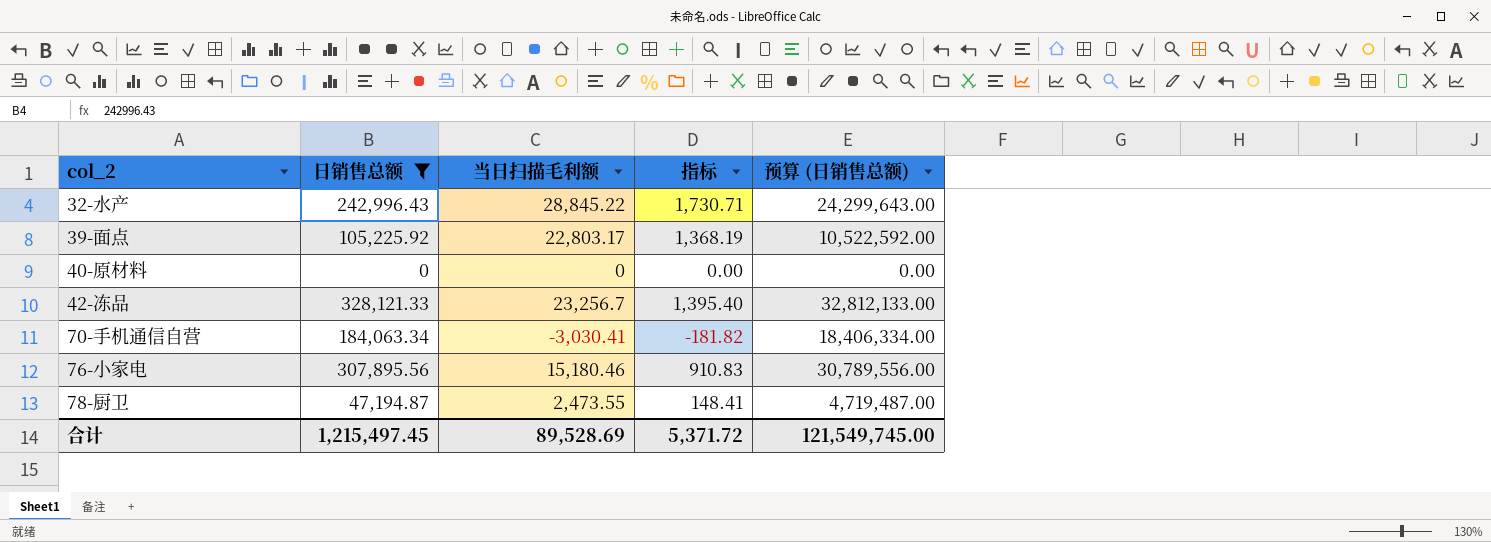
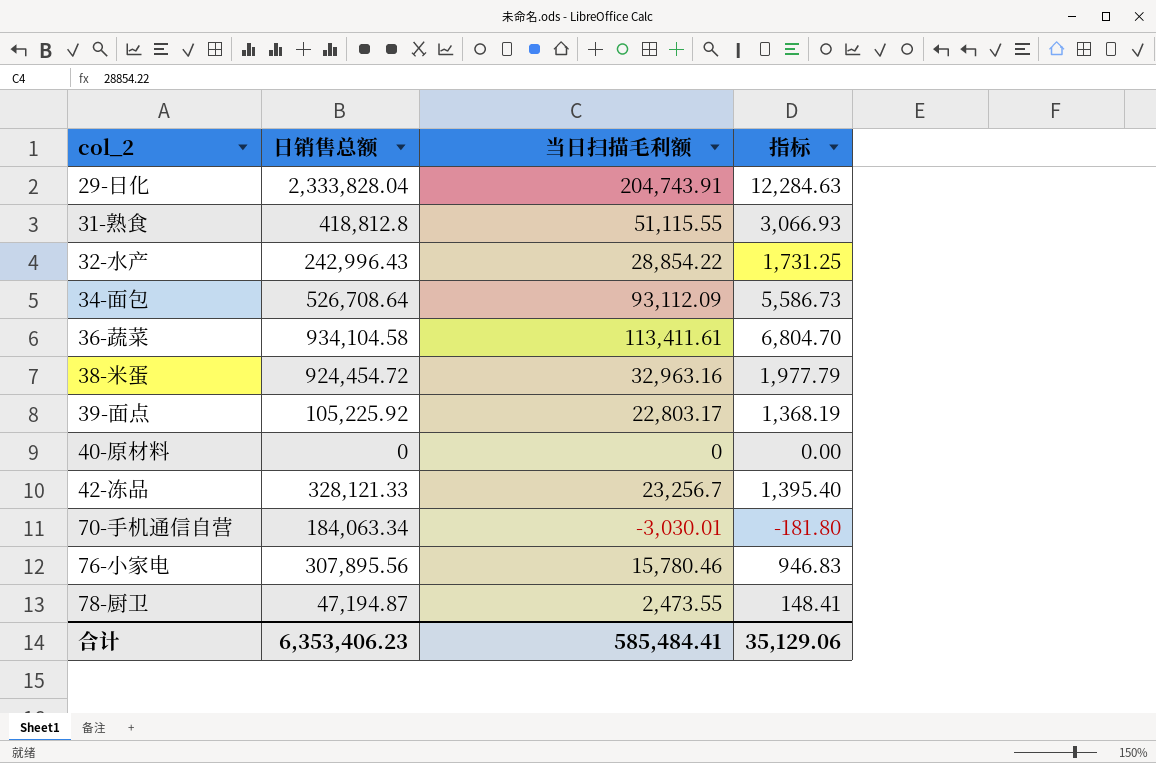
filter: 日销售总额 <= 328,121.33 -> none
column 预算 (日销售总额) | formula: [日销售总额] * 100 -> none
32-水产 | 当日扫描毛利额: 28,845.22 -> 28,854.22
32-水产 | 指标: 1,730.71 -> 1,731.25
70-手机通信自营 | 当日扫描毛利额: -3,030.41 -> -3,030.01
70-手机通信自营 | 指标: -181.82 -> -181.80
76-小家电 | 当日扫描毛利额: 15,180.46 -> 15,780.46
76-小家电 | 指标: 910.83 -> 946.83
合计 | 日销售总额: 1,215,497.45 -> 6,353,406.23
合计 | 当日扫描毛利额: 89,528.69 -> 585,484.41
合计 | 指标: 5,371.72 -> 35,129.06

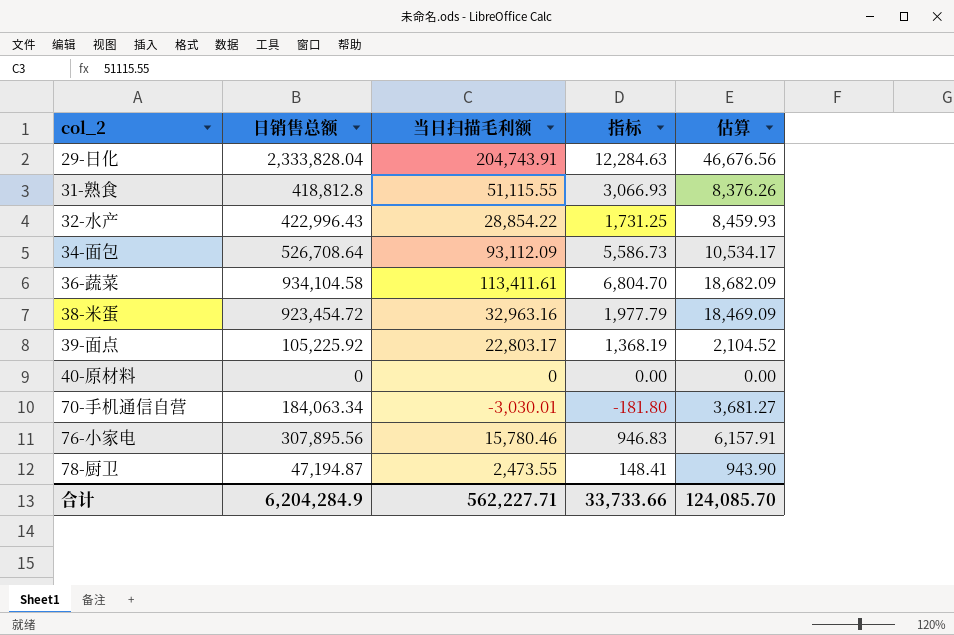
column 估算 | formula: none -> [日销售总额] * 0.02
row 42-冻品: 328,121.33 | 23,256.7 | 1,395.40 -> none
32-水产 | 日销售总额: 242,996.43 -> 422,996.43
38-米蛋 | 日销售总额: 924,454.72 -> 923,454.72
合计 | 日销售总额: 6,353,406.23 -> 6,204,284.9
合计 | 当日扫描毛利额: 585,484.41 -> 562,227.71
合计 | 指标: 35,129.06 -> 33,733.66

